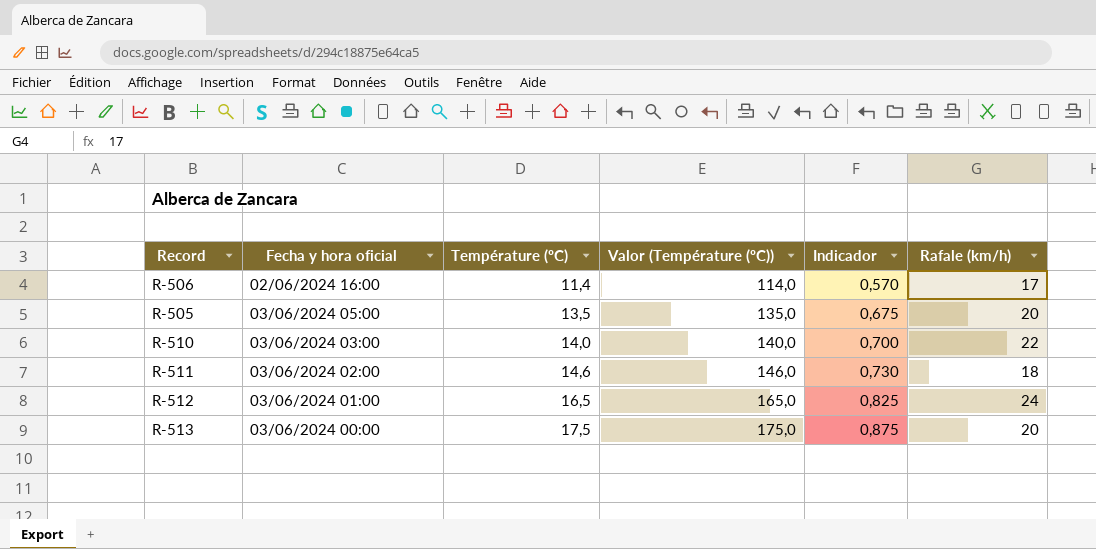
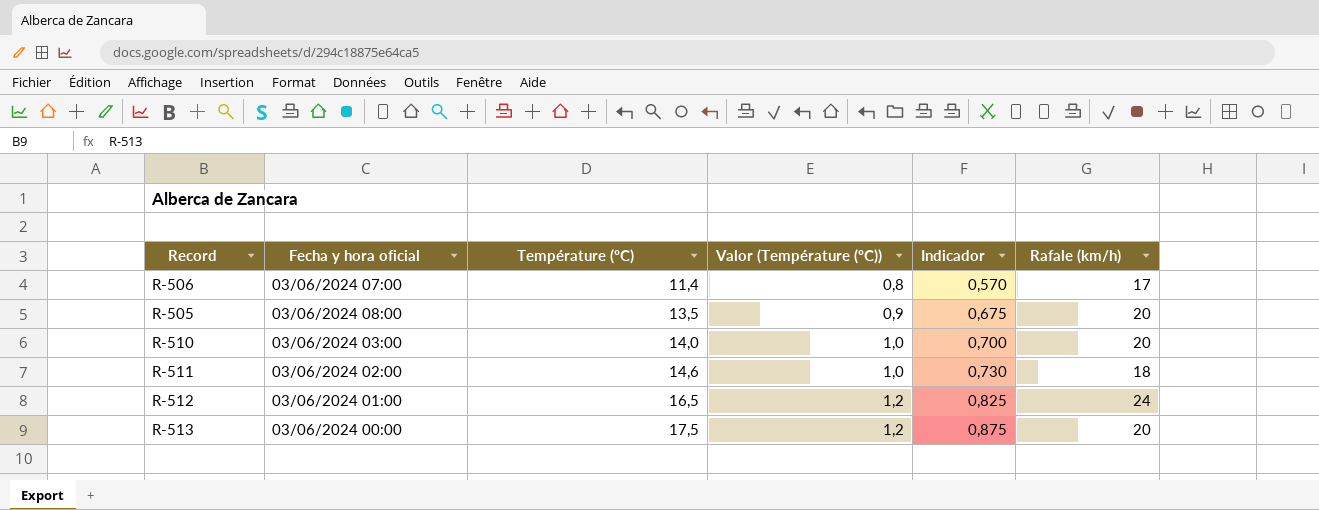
column Valor (Température (ºC)) | formula: [Température (ºC)] * 10 -> [Température (ºC)] * 0,07
R-506 | Fecha y hora oficial: 02/06/2024 16:00 -> 03/06/2024 07:00
R-505 | Fecha y hora oficial: 03/06/2024 05:00 -> 03/06/2024 08:00
R-510 | Rafale (km/h): 22 -> 20

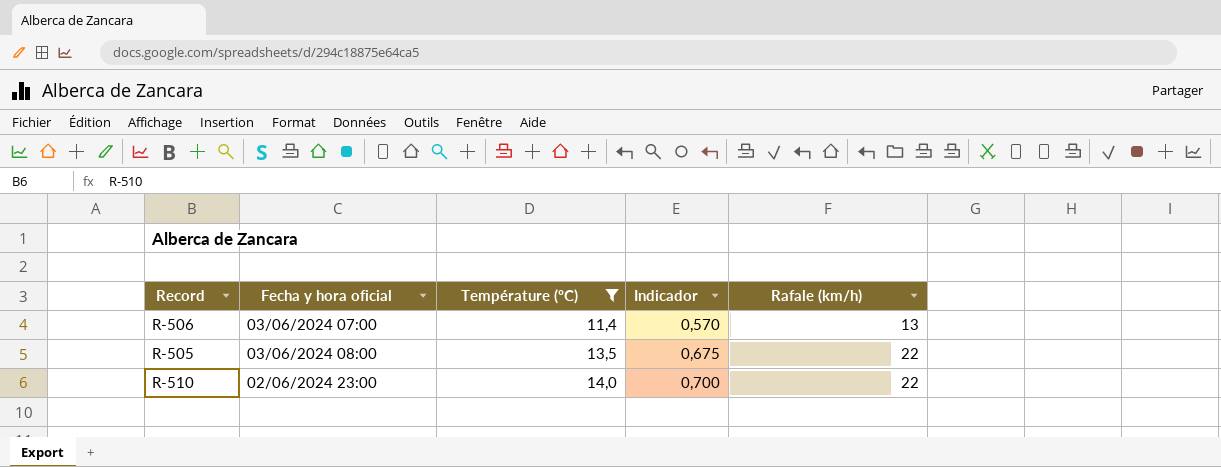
filter: none -> Température (ºC) <= 14,0
column Valor (Température (ºC)) | formula: [Température (ºC)] * 0,07 -> none
R-506 | Rafale (km/h): 17 -> 13
R-505 | Rafale (km/h): 20 -> 22
R-510 | Fecha y hora oficial: 03/06/2024 03:00 -> 02/06/2024 23:00
R-510 | Rafale (km/h): 20 -> 22

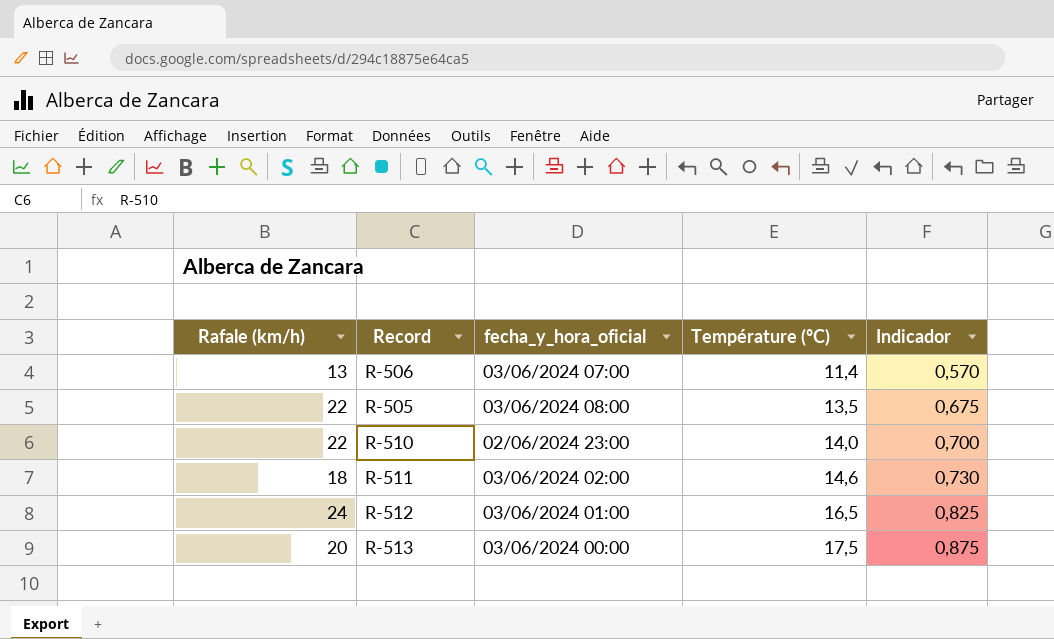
filter: Température (ºC) <= 14,0 -> none
column Rafale (km/h) | position: 5 -> 1
column name: Fecha y hora oficial -> fecha_y_hora_oficial

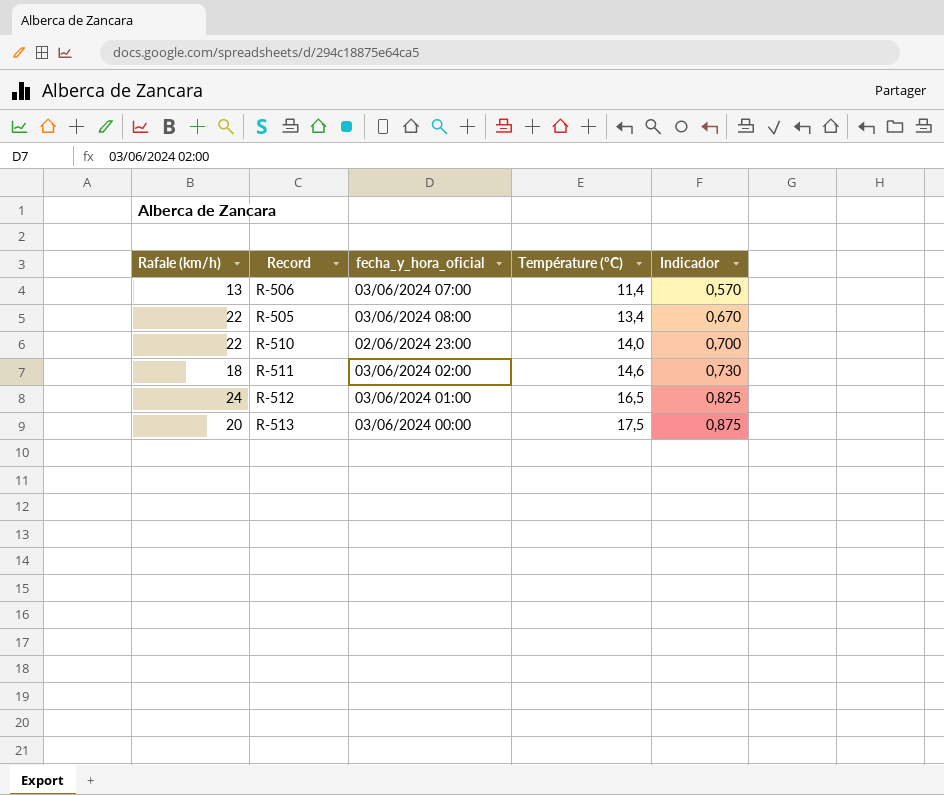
R-505 | Température (ºC): 13,5 -> 13,4
R-505 | Indicador: 0,675 -> 0,670

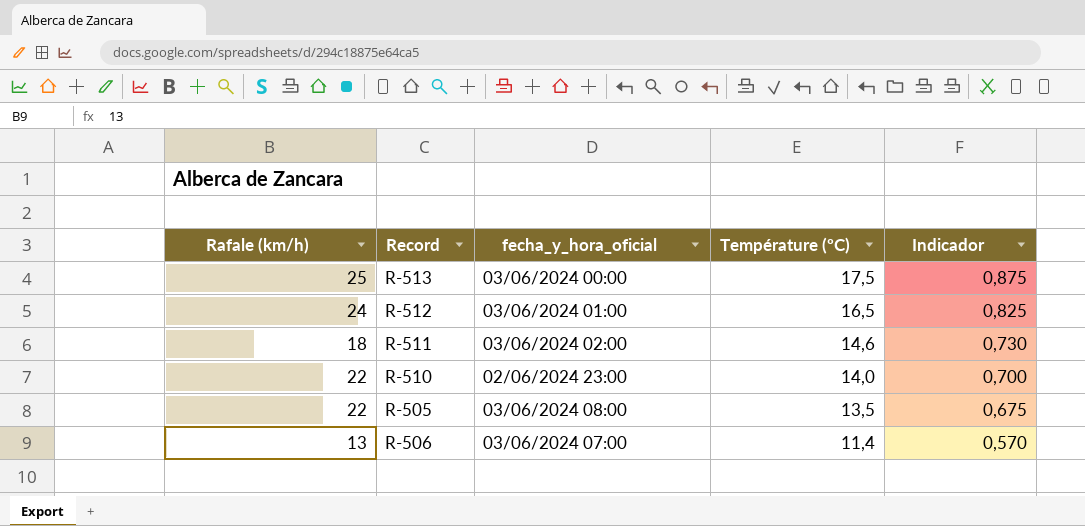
row order: Température (ºC) ascending -> Température (ºC) descending
R-513 | Rafale (km/h): 20 -> 25
R-505 | Température (ºC): 13,4 -> 13,5
R-505 | Indicador: 0,670 -> 0,675

